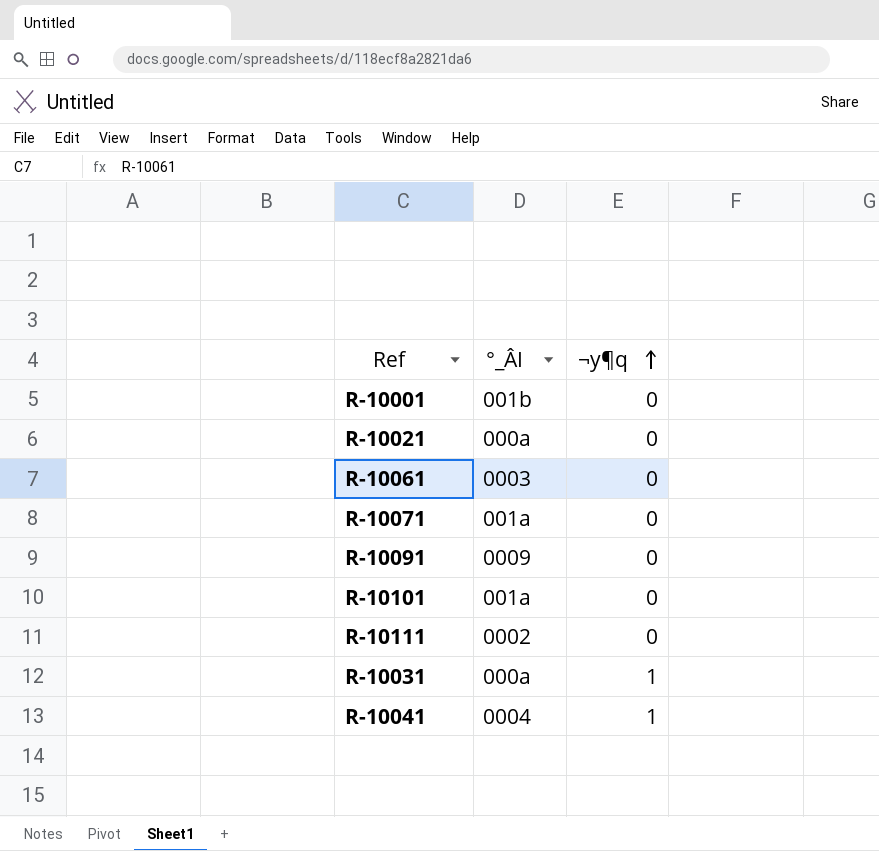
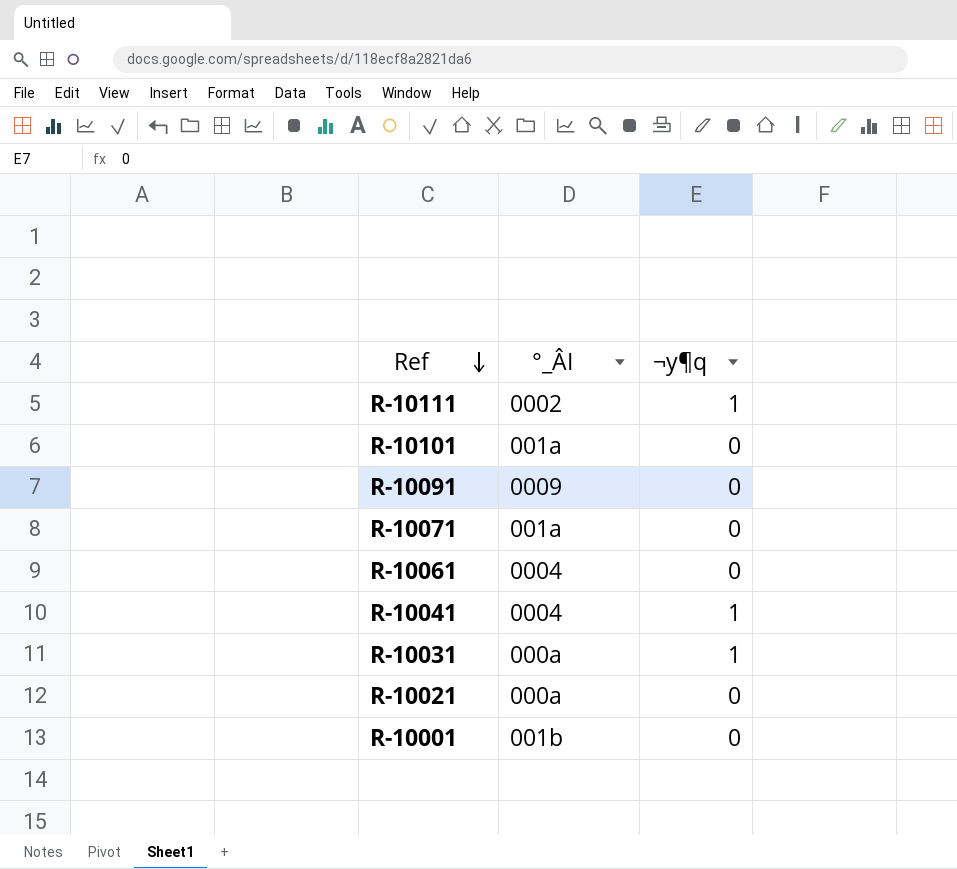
row order: ¬y¶q ascending -> Ref descending
R-10111 | ¬y¶q: 0 -> 1
R-10061 | °_ÂI: 0003 -> 0004

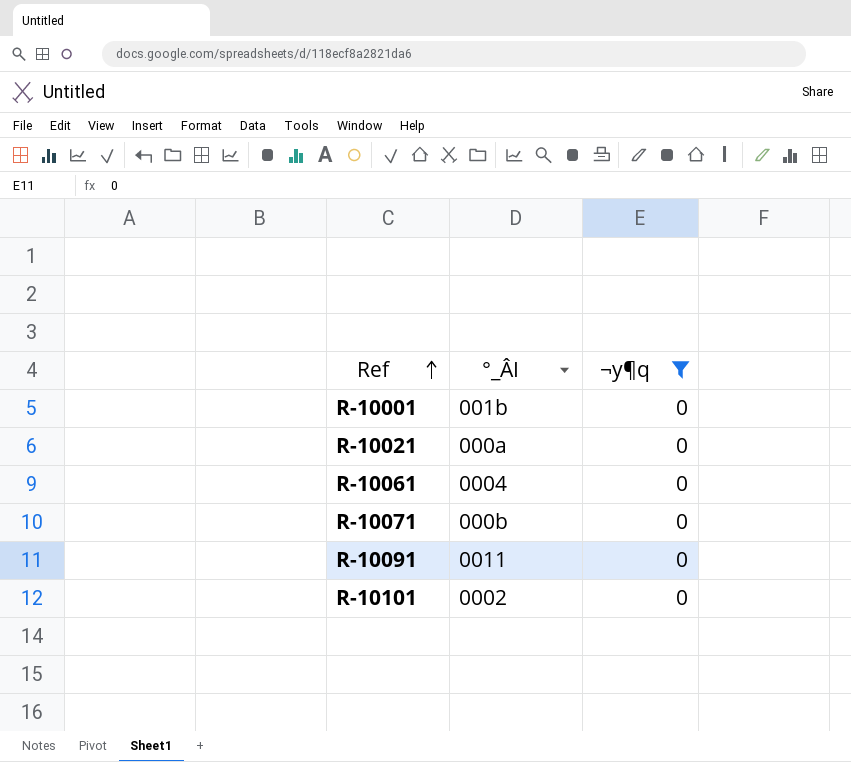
filter: none -> ¬y¶q = 0
row order: Ref descending -> Ref ascending
R-10071 | °_ÂI: 001a -> 000b
R-10091 | °_ÂI: 0009 -> 0011
R-10101 | °_ÂI: 001a -> 0002

